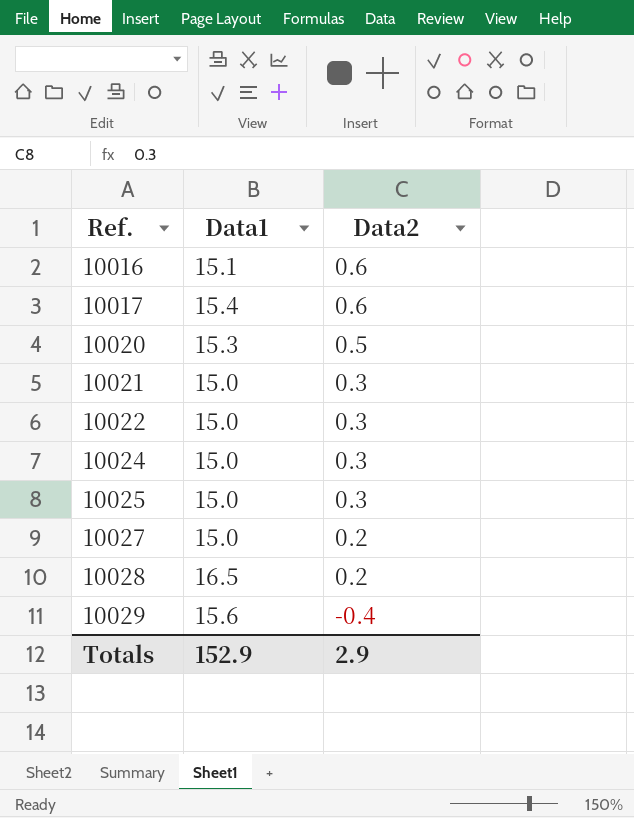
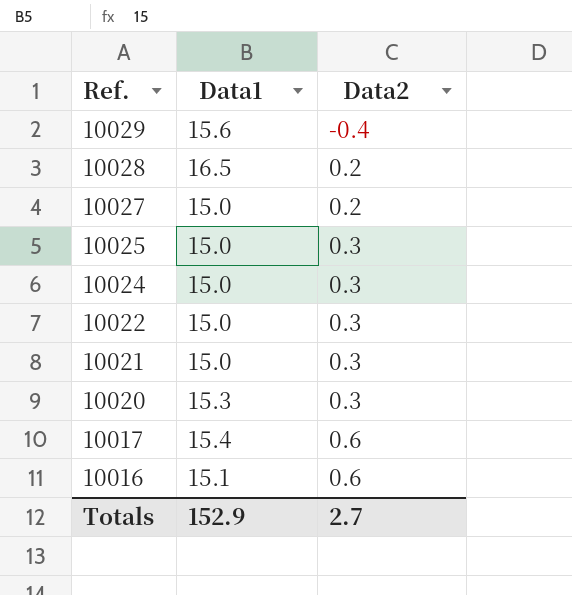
row order: Ref. ascending -> Ref. descending
10020 | Data2: 0.5 -> 0.3
Totals | Data2: 2.9 -> 2.7

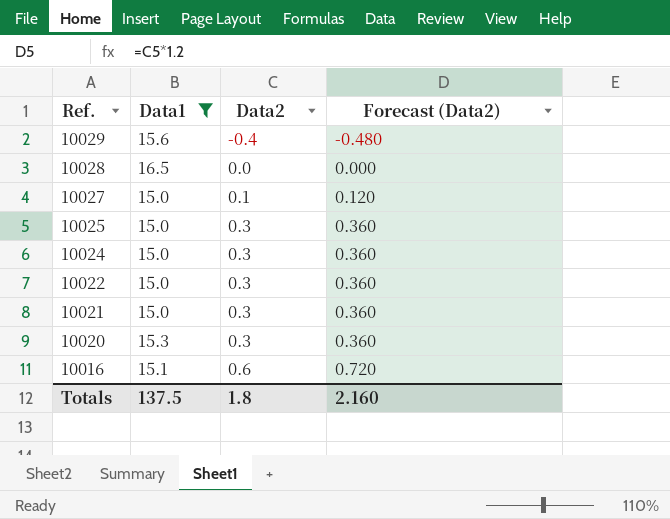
filter: none -> Data1 != 15.4
column Forecast (Data2) | formula: none -> [Data2] * 1.2
10028 | Data2: 0.2 -> 0.0
10027 | Data2: 0.2 -> 0.1
Totals | Data1: 152.9 -> 137.5
Totals | Data2: 2.7 -> 1.8

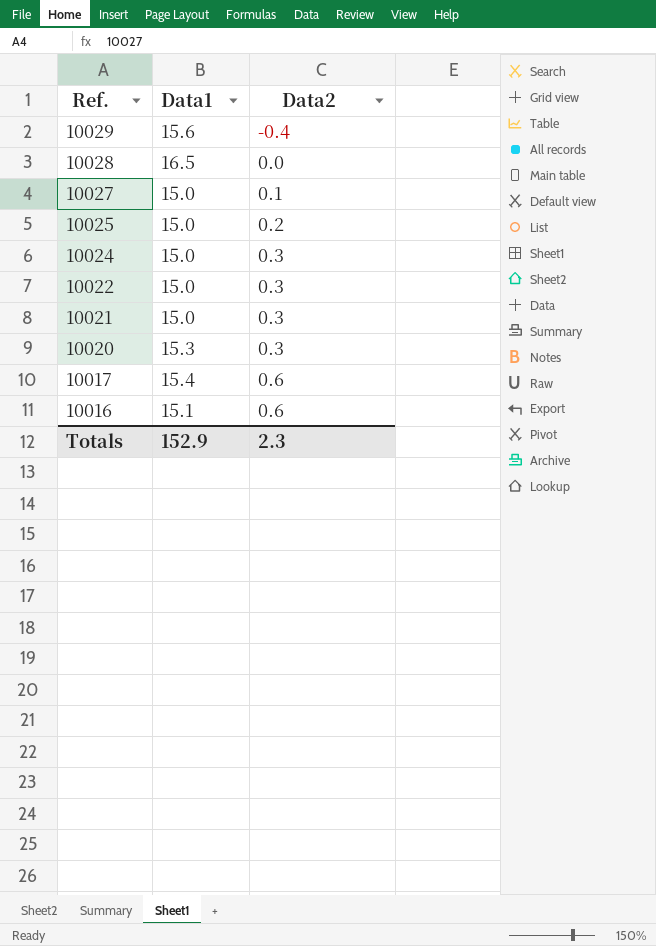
filter: Data1 != 15.4 -> none
column Forecast (Data2) | formula: [Data2] * 1.2 -> none
10025 | Data2: 0.3 -> 0.2
Totals | Data1: 137.5 -> 152.9
Totals | Data2: 1.8 -> 2.3

